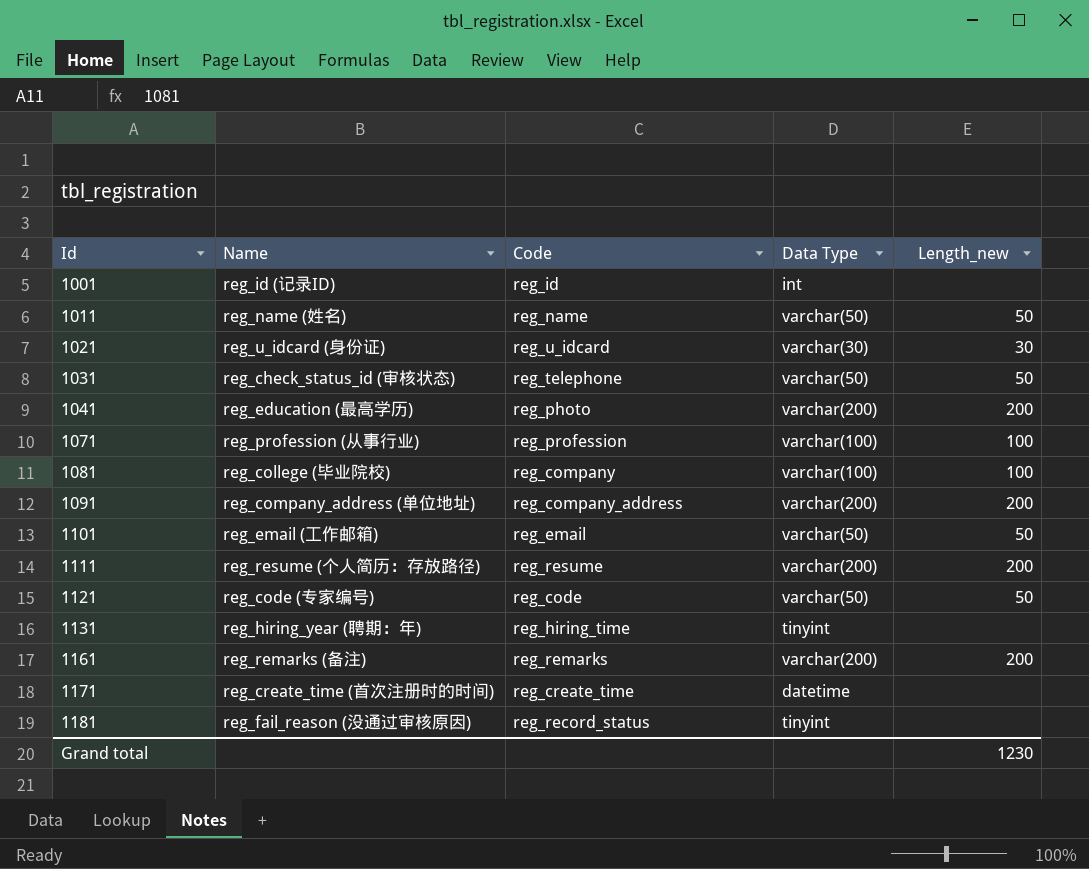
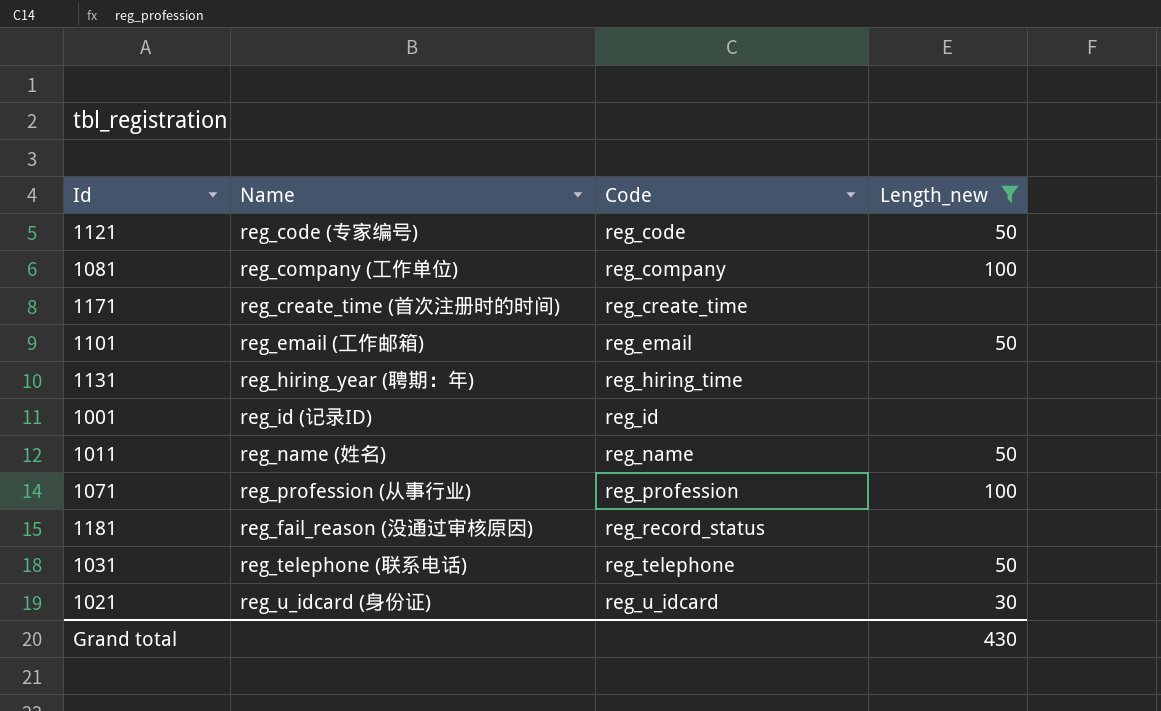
filter: none -> Length_new != 200
row order: Id ascending -> Code ascending
column Data Type | position: 4 -> none
1081 | Name: reg_college (毕业院校) -> reg_company (工作单位)
1031 | Name: reg_check_status_id (审核状态) -> reg_telephone (联系电话)
Grand total | Length_new: 1230 -> 430

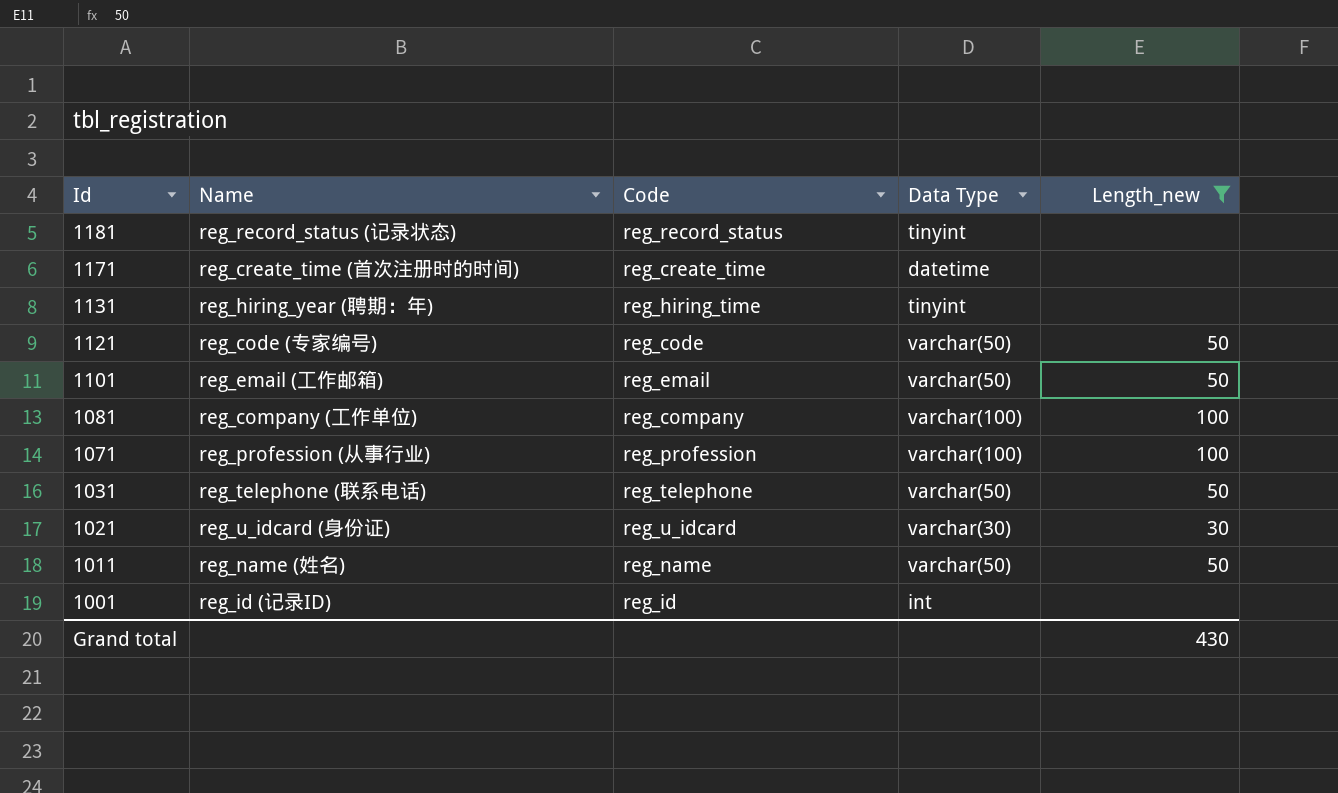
row order: Code ascending -> Id descending
column Data Type | position: none -> 4
1181 | Name: reg_fail_reason (没通过审核原因) -> reg_record_status (记录状态)

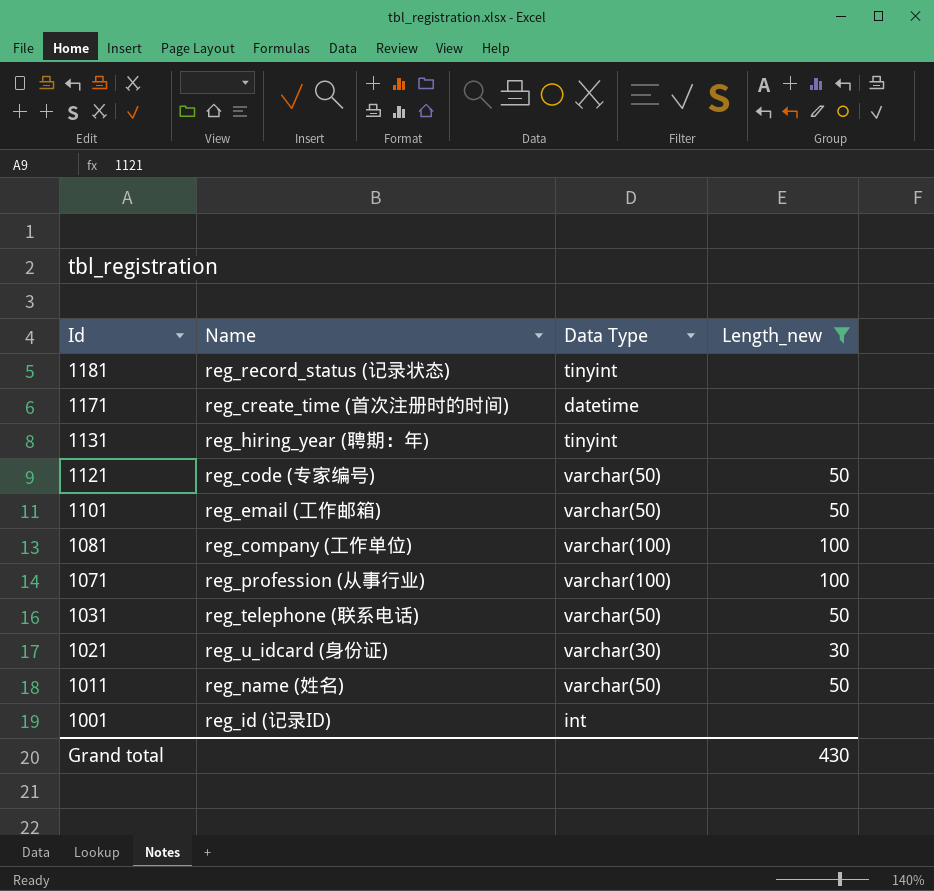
column Code | position: 3 -> none

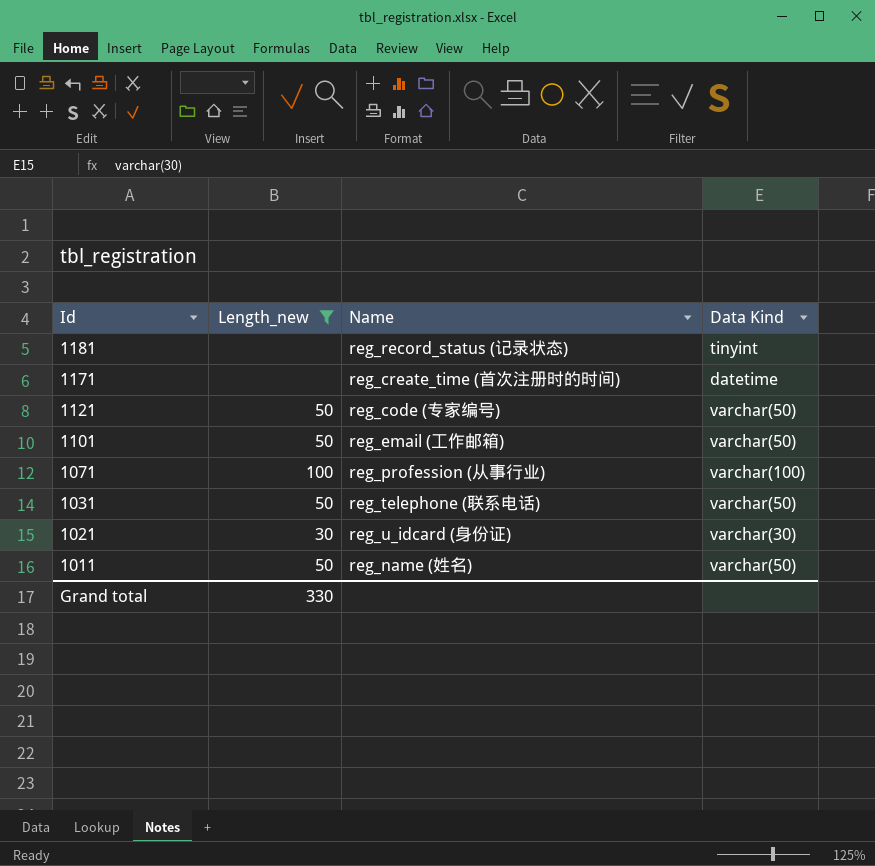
column Length_new | position: 4 -> 2
column name: Data Type -> Data Kind
row 1131: reg_hiring_year (聘期：年) | tinyint | none -> none
row 1081: reg_company (工作单位) | varchar(100) | 100 -> none
row 1001: reg_id (记录ID) | int | none -> none
Grand total | Length_new: 430 -> 330

